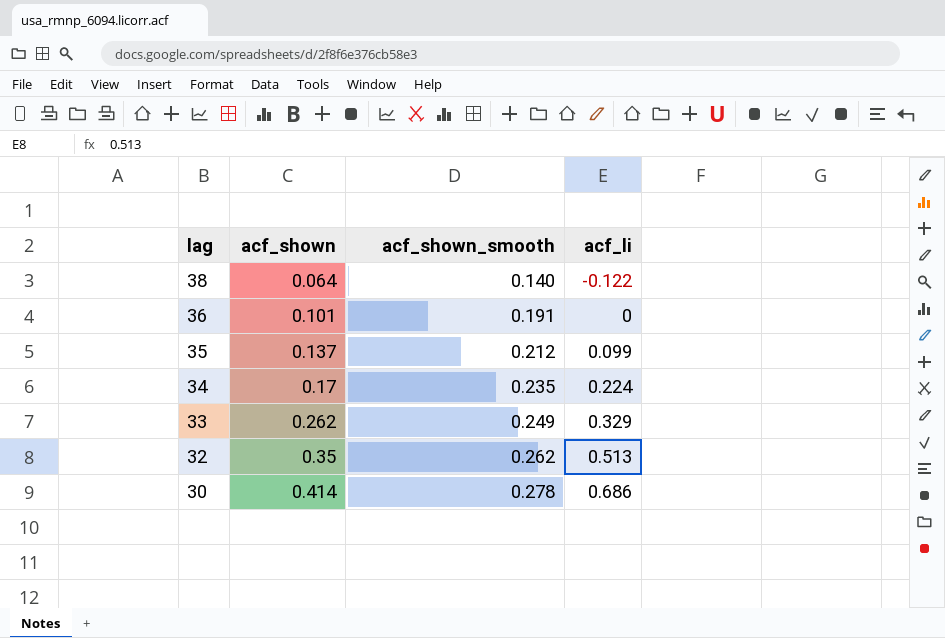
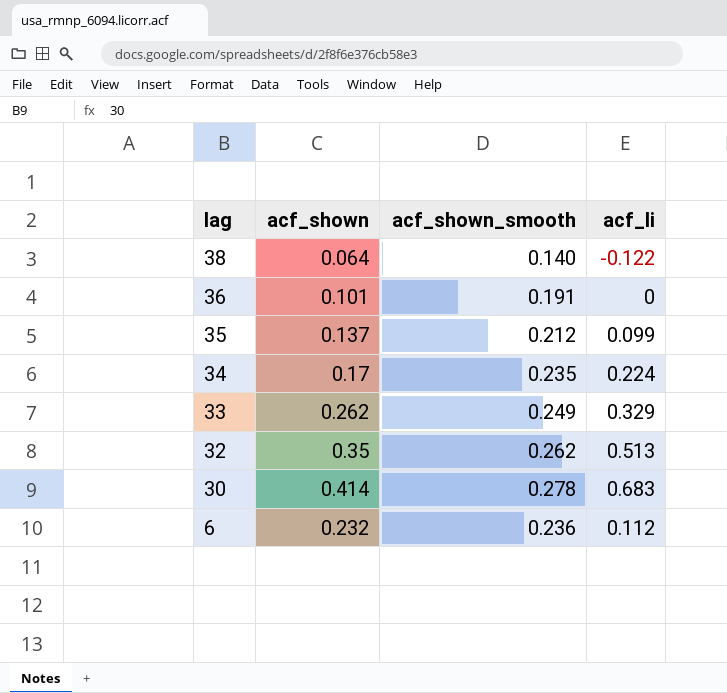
30 | acf_li: 0.686 -> 0.683
row 6: none -> 0.232 | 0.236 | 0.112

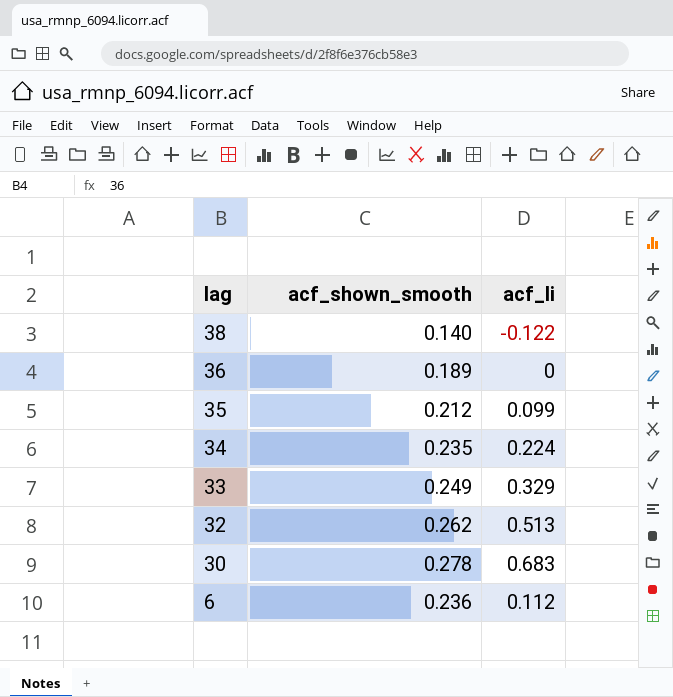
column acf_shown | position: 2 -> none
36 | acf_shown_smooth: 0.191 -> 0.189

